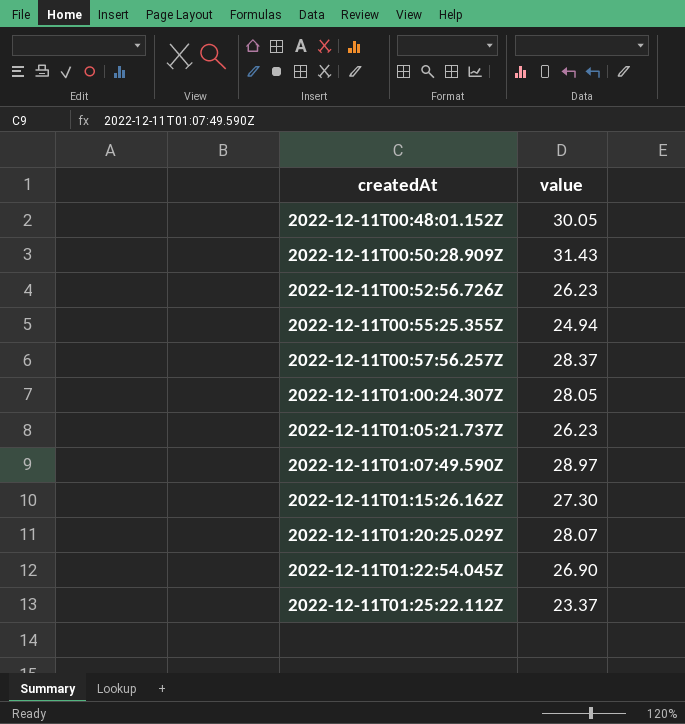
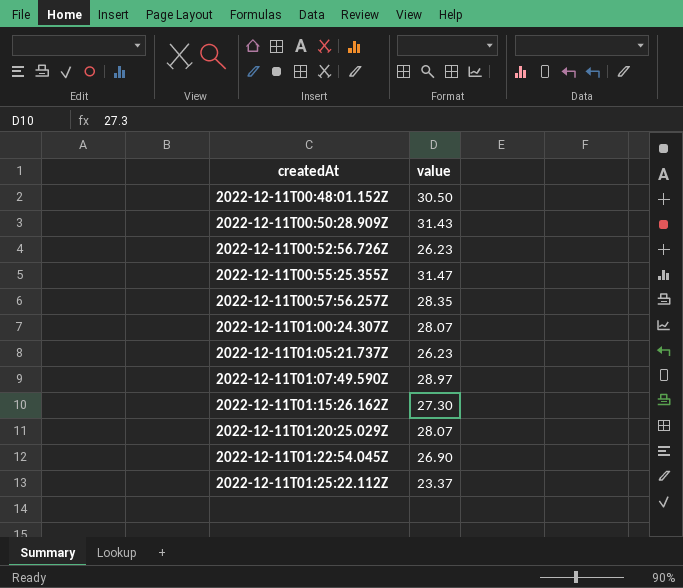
2022-12-11T00:48:01.152Z | value: 30.05 -> 30.50
2022-12-11T00:55:25.355Z | value: 24.94 -> 31.47
2022-12-11T00:57:56.257Z | value: 28.37 -> 28.35
2022-12-11T01:00:24.307Z | value: 28.05 -> 28.07

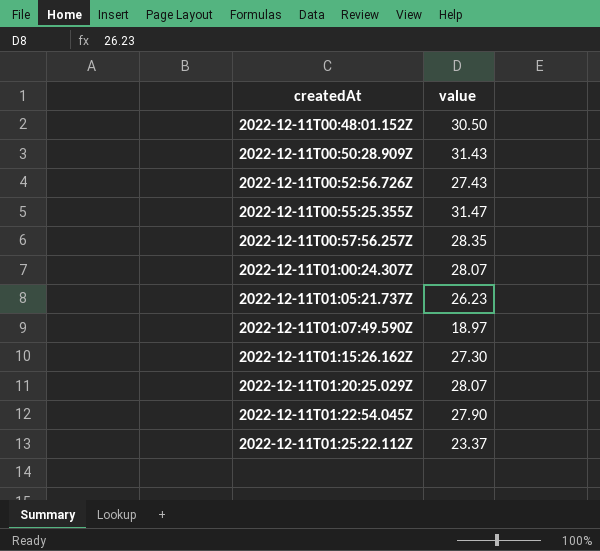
2022-12-11T00:52:56.726Z | value: 26.23 -> 27.43
2022-12-11T01:07:49.590Z | value: 28.97 -> 18.97
2022-12-11T01:22:54.045Z | value: 26.90 -> 27.90

